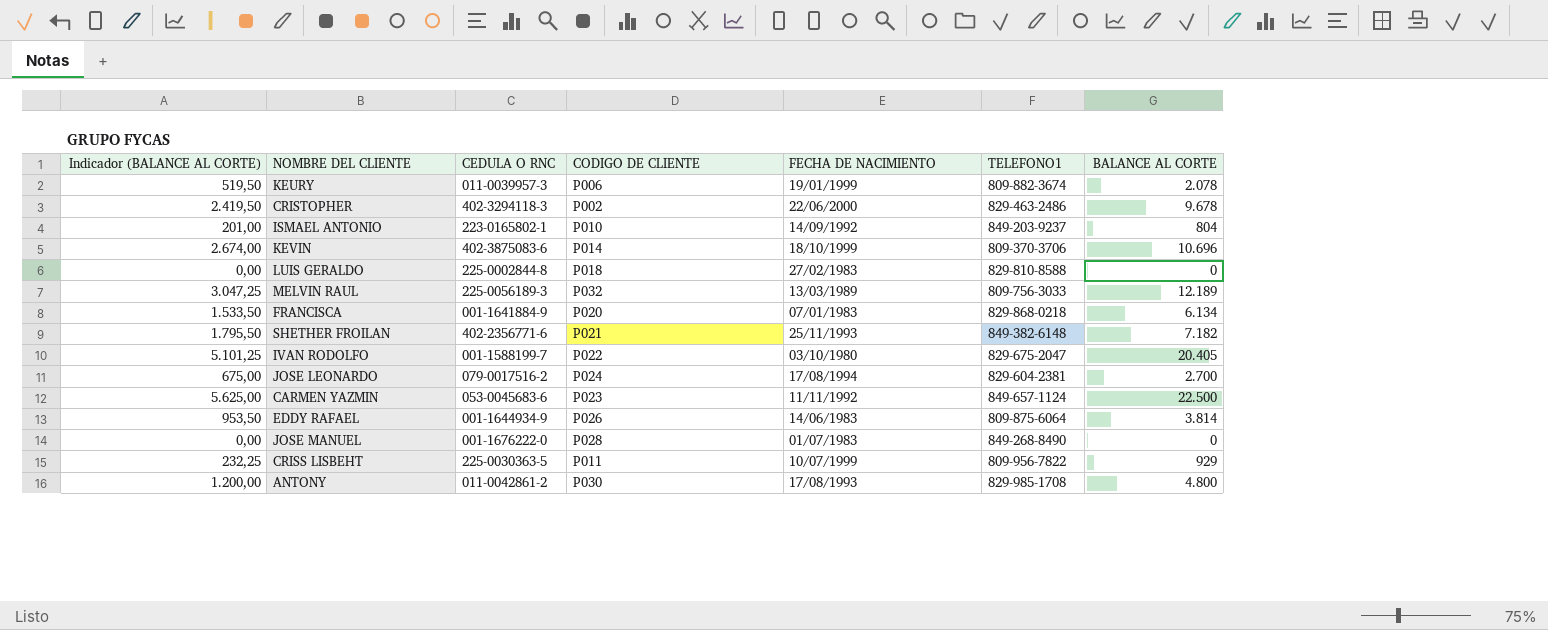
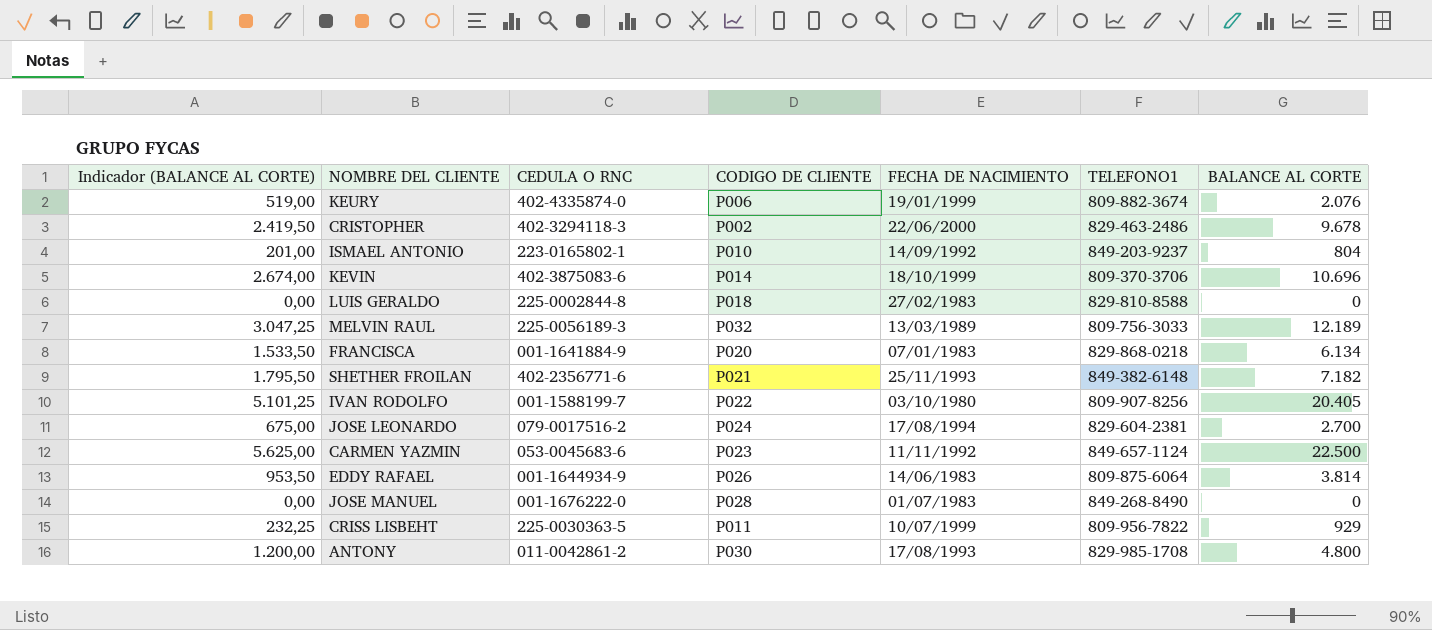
KEURY | Indicador (BALANCE AL CORTE): 519,50 -> 519,00
KEURY | CEDULA O RNC: 011-0039957-3 -> 402-4335874-0
KEURY | BALANCE AL CORTE: 2.078 -> 2.076
IVAN RODOLFO | TELEFONO1: 829-675-2047 -> 809-907-8256

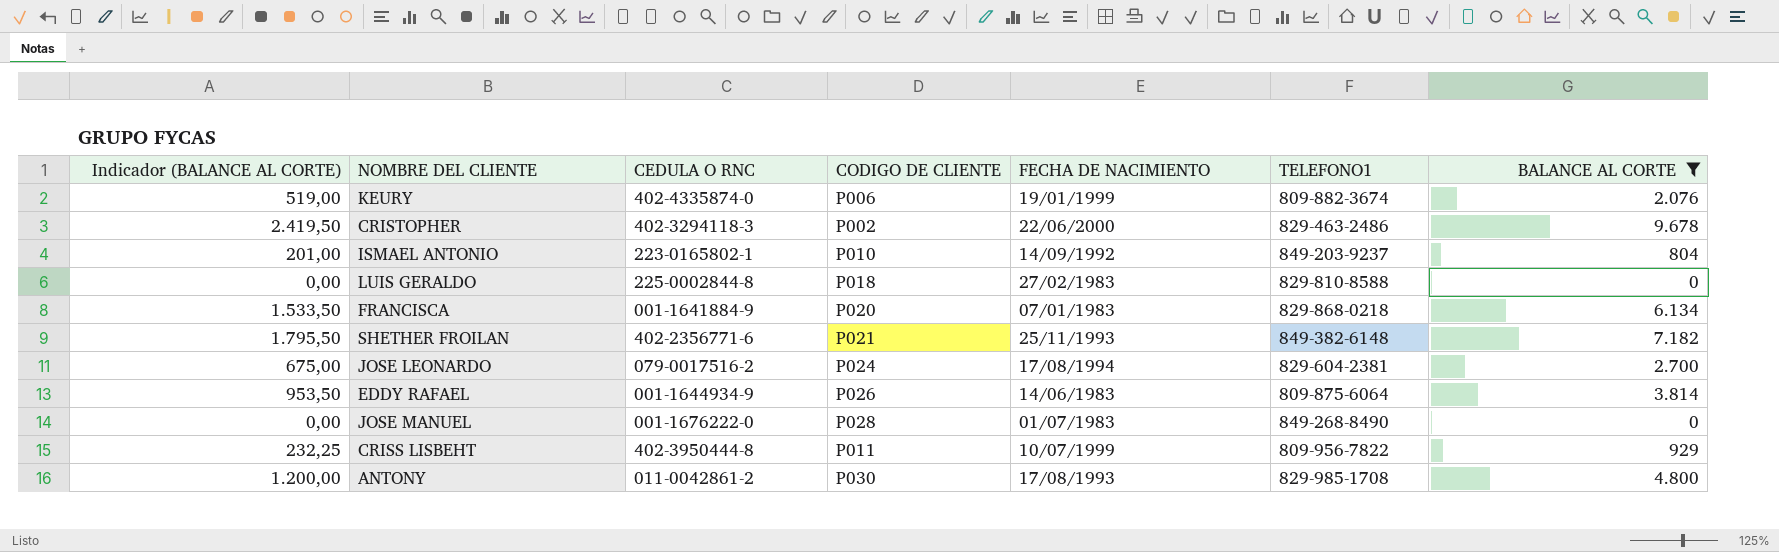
filter: none -> BALANCE AL CORTE <= 9.678
CRISS LISBEHT | CEDULA O RNC: 225-0030363-5 -> 402-3950444-8

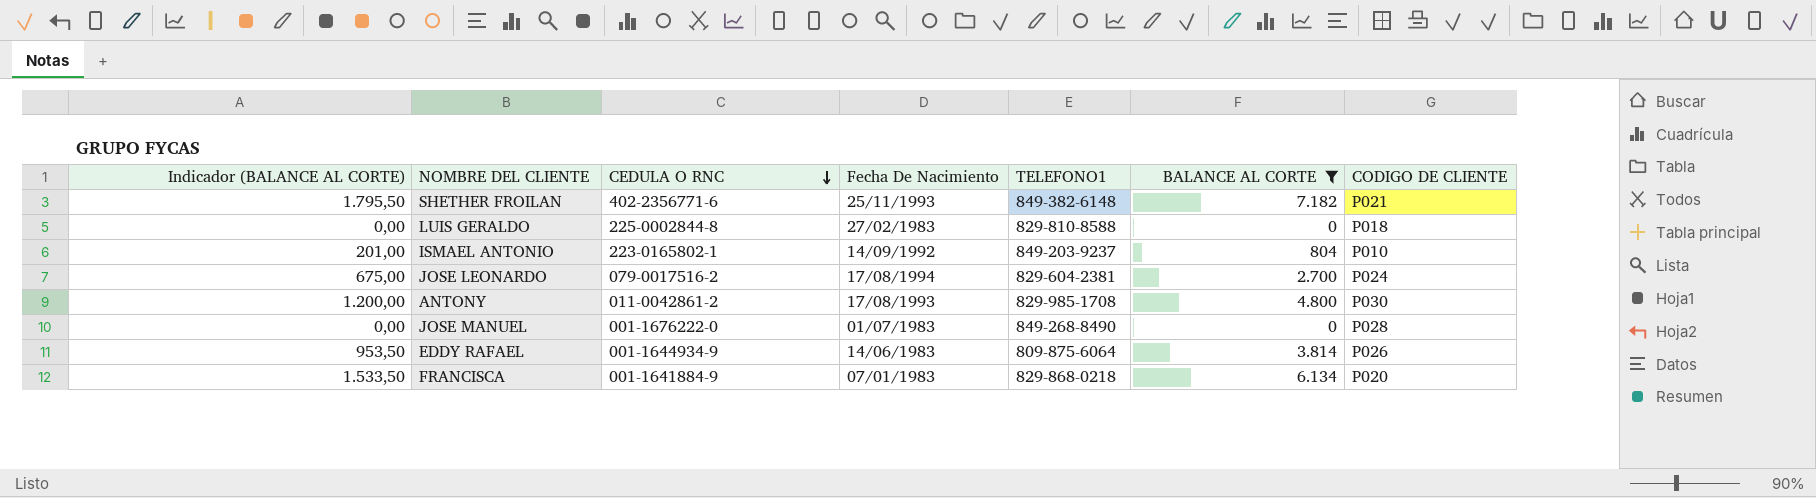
row order: none -> CEDULA O RNC descending
column name: FECHA DE NACIMIENTO -> Fecha De Nacimiento
column CODIGO DE CLIENTE | position: 4 -> 7
row KEURY: 519,00 | 402-4335874-0 | P006 | 19/01/1999 | 809-882-3674 | 2.076 -> none
row CRISTOPHER: 2.419,50 | 402-3294118-3 | P002 | 22/06/2000 | 829-463-2486 | 9.678 -> none
row CRISS LISBEHT: 232,25 | 402-3950444-8 | P011 | 10/07/1999 | 809-956-7822 | 929 -> none

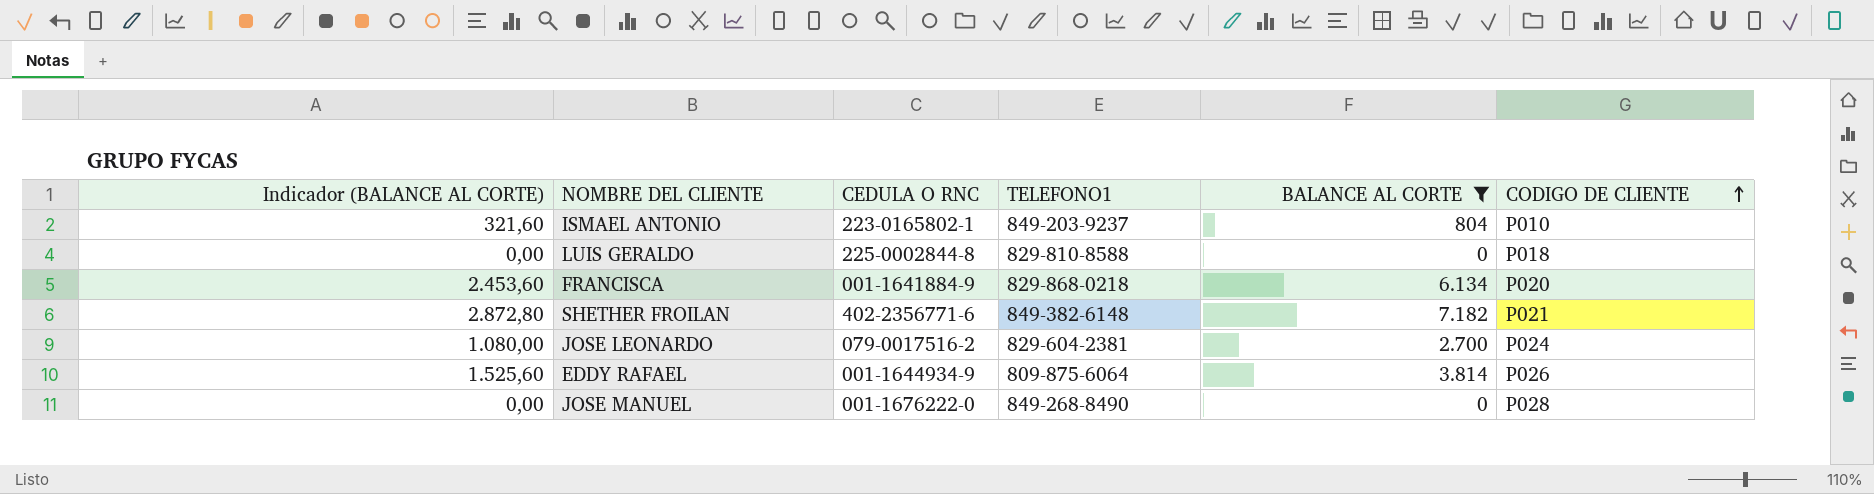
row order: CEDULA O RNC descending -> CODIGO DE CLIENTE ascending
column Fecha De Nacimiento | position: 4 -> none
column Indicador (BALANCE AL CORTE) | formula: [BALANCE AL CORTE] * 0,25 -> [BALANCE AL CORTE] * 0,4
row ANTONY: 1.200,00 | 011-0042861-2 | 17/08/1993 | 829-985-1708 | 4.800 | P030 -> none

